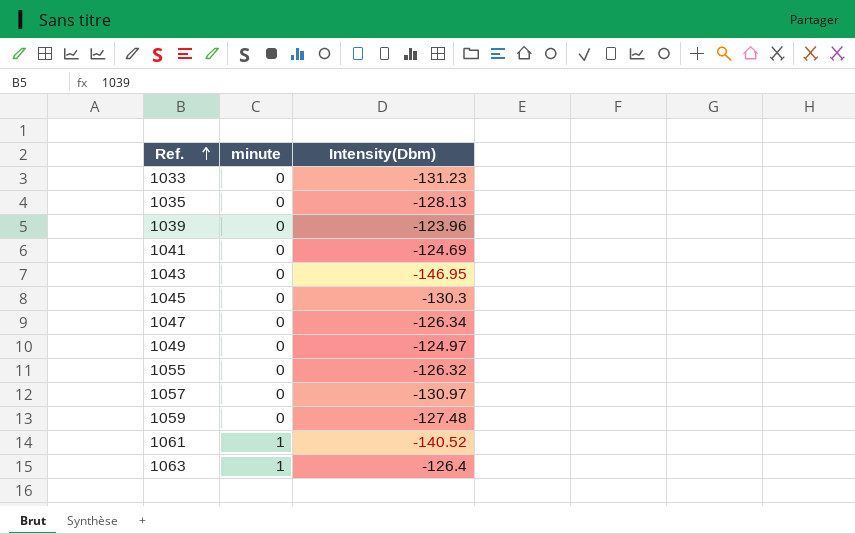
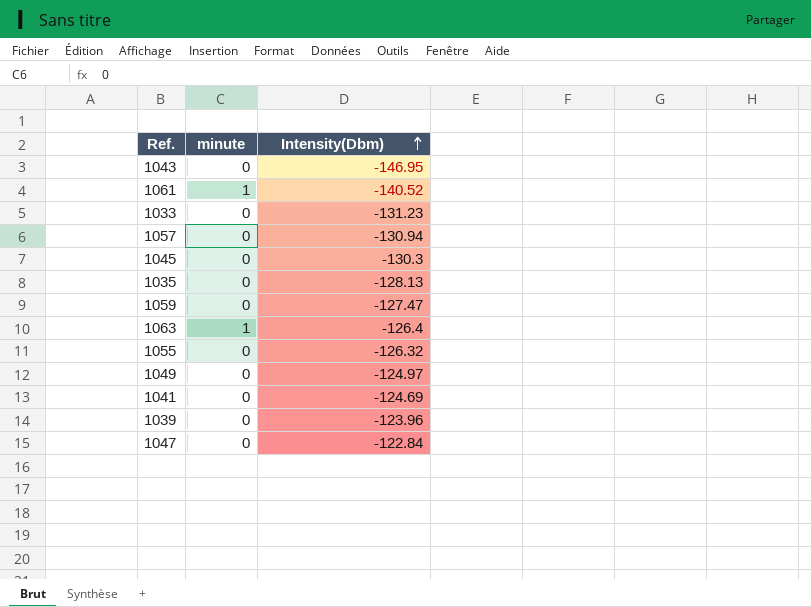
row order: Ref. ascending -> Intensity(Dbm) ascending
1057 | Intensity(Dbm): -130.97 -> -130.94
1059 | Intensity(Dbm): -127.48 -> -127.47
1047 | Intensity(Dbm): -126.34 -> -122.84

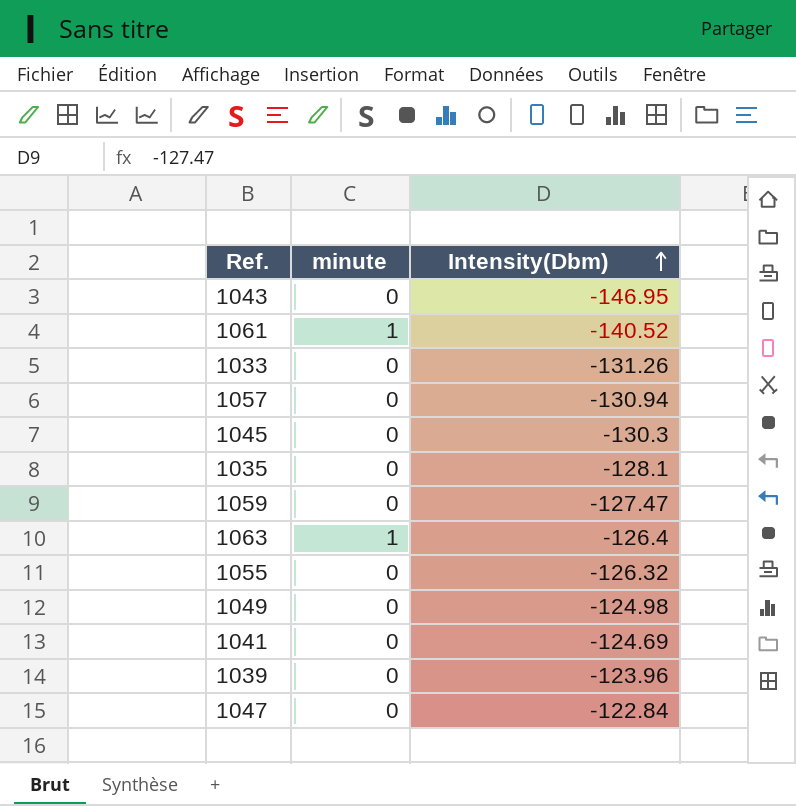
1033 | Intensity(Dbm): -131.23 -> -131.26
1035 | Intensity(Dbm): -128.13 -> -128.1
1049 | Intensity(Dbm): -124.97 -> -124.98

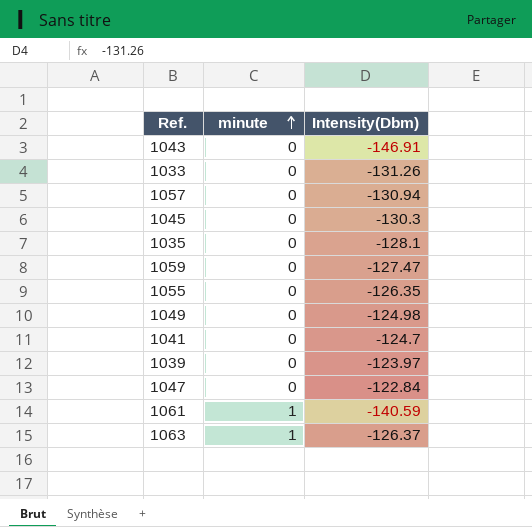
row order: Intensity(Dbm) ascending -> minute ascending
1043 | Intensity(Dbm): -146.95 -> -146.91
1055 | Intensity(Dbm): -126.32 -> -126.35
1041 | Intensity(Dbm): -124.69 -> -124.7
1039 | Intensity(Dbm): -123.96 -> -123.97
1061 | Intensity(Dbm): -140.52 -> -140.59
1063 | Intensity(Dbm): -126.4 -> -126.37

